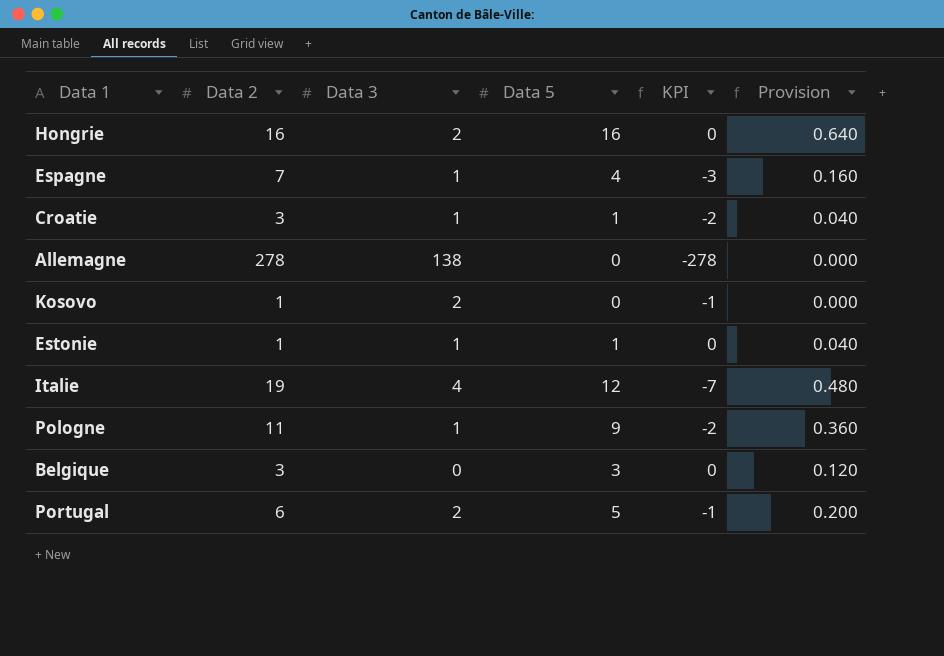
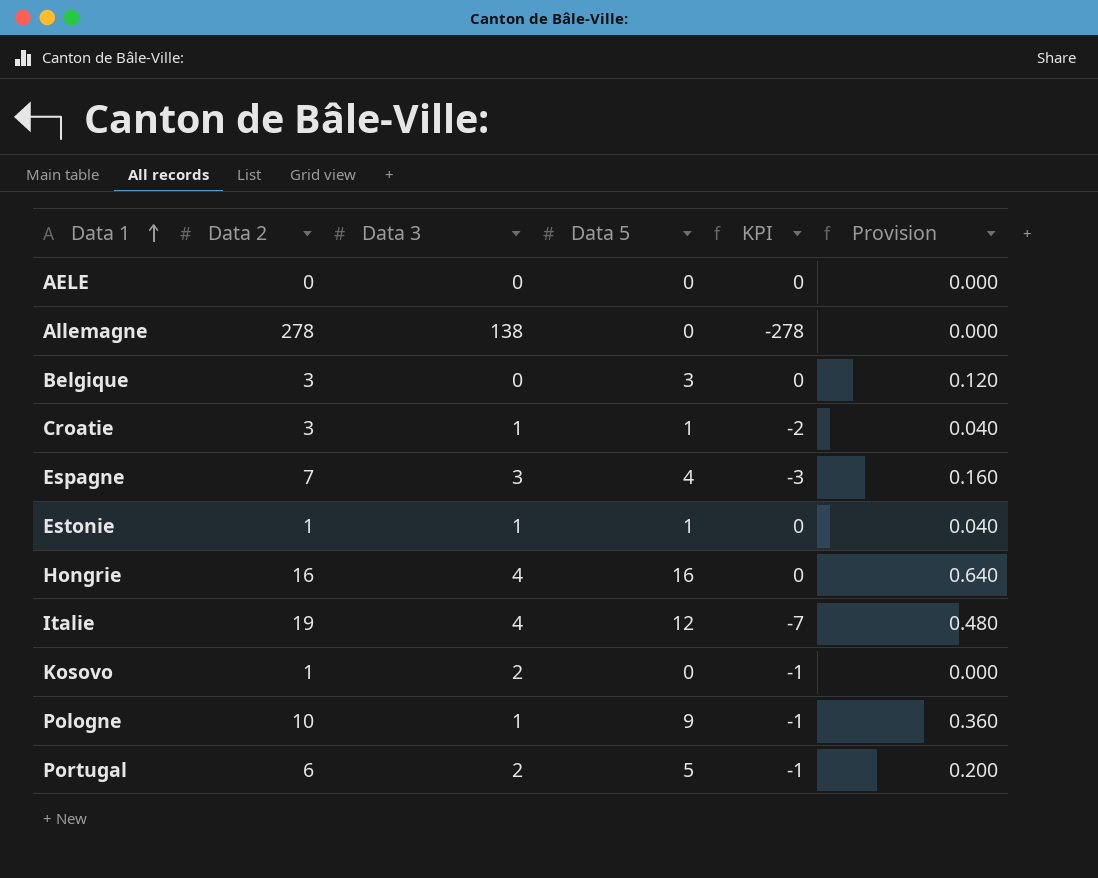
row order: none -> Data 1 ascending
row AELE: none -> 0 | 0 | 0 | 0 | 0.000
Espagne | Data 3: 1 -> 3
Hongrie | Data 3: 2 -> 4
Pologne | Data 2: 11 -> 10
Pologne | KPI: -2 -> -1

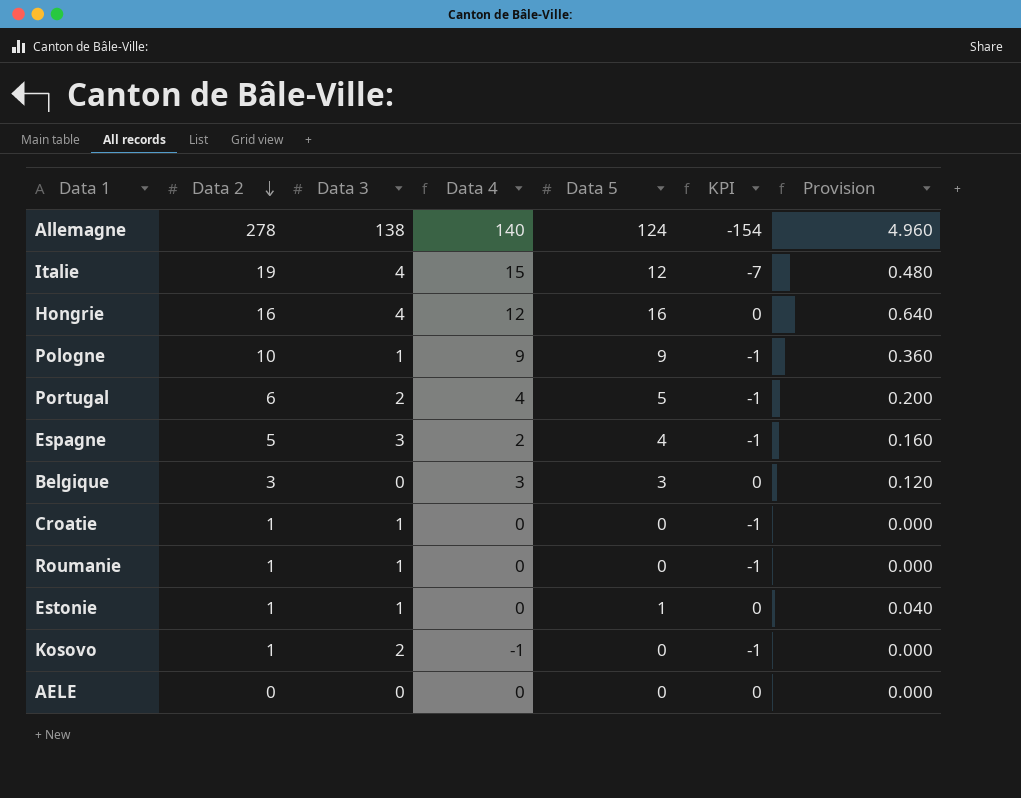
row order: Data 1 ascending -> Data 2 descending
column Data 4 | formula: none -> [Data 2] - [Data 3]
Allemagne | Data 5: 0 -> 124
Allemagne | KPI: -278 -> -154
Allemagne | Provision: 0.000 -> 4.960
Espagne | Data 2: 7 -> 5
Espagne | KPI: -3 -> -1
Croatie | Data 2: 3 -> 1
Croatie | Data 5: 1 -> 0
Croatie | KPI: -2 -> -1
Croatie | Provision: 0.040 -> 0.000
row Roumanie: none -> 1 | 1 | 0 | 0 | -1 | 0.000

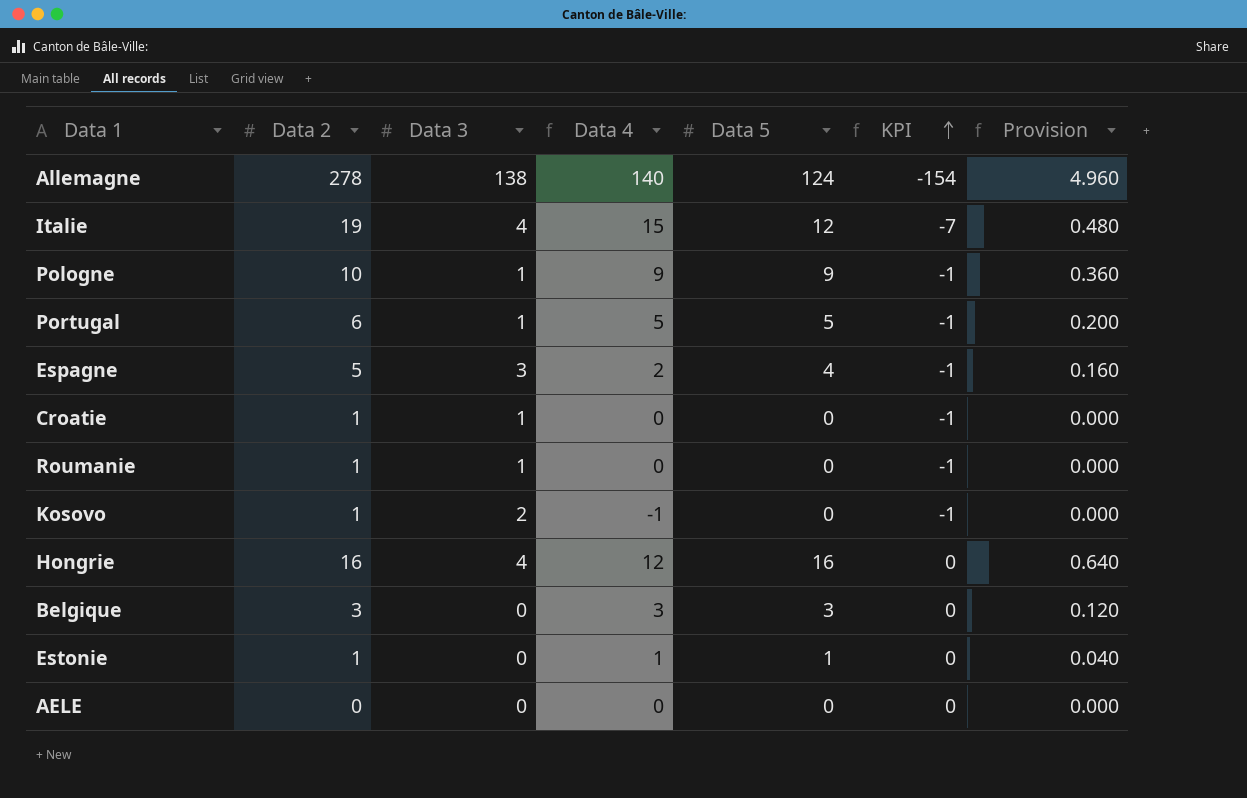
row order: Data 2 descending -> KPI ascending
Portugal | Data 3: 2 -> 1
Portugal | Data 4: 4 -> 5
Estonie | Data 3: 1 -> 0
Estonie | Data 4: 0 -> 1

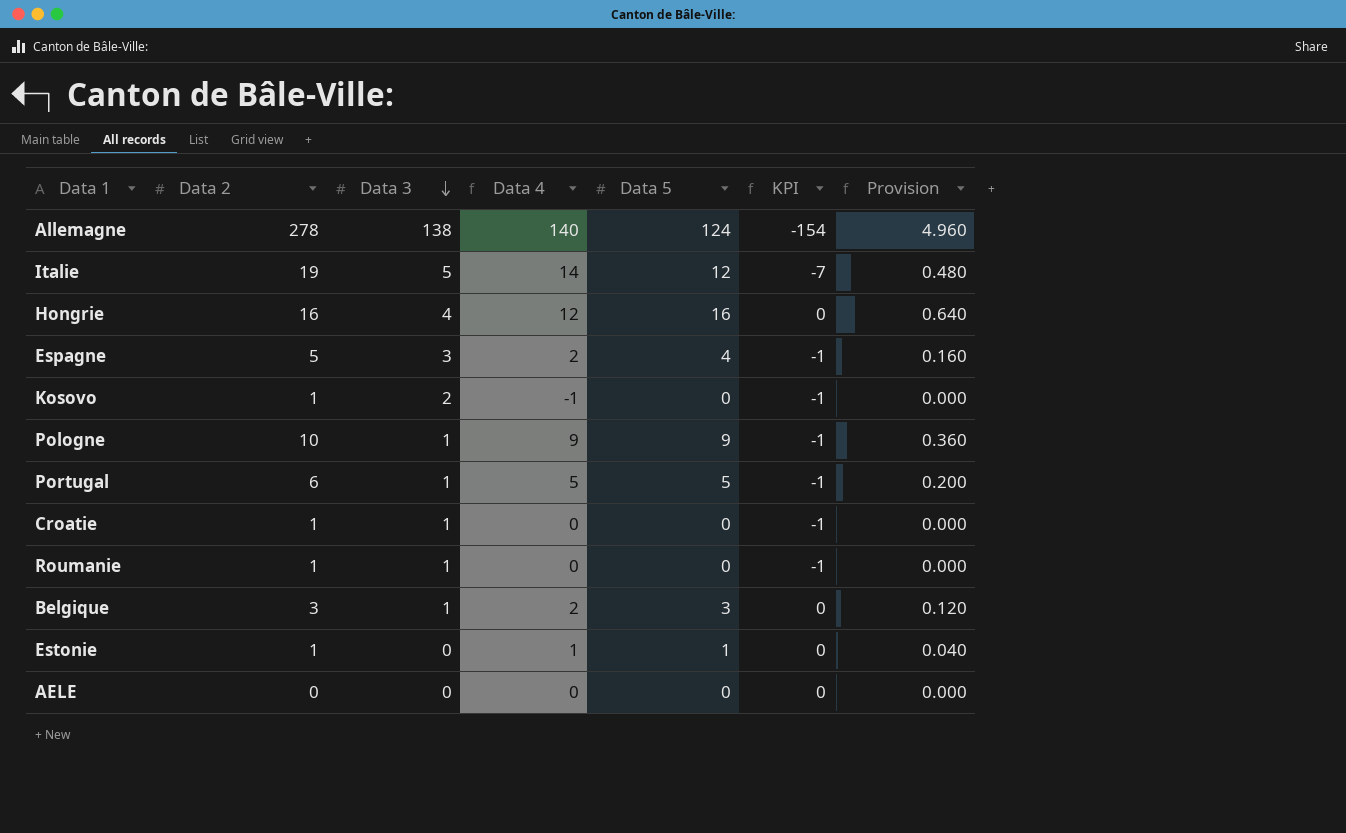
row order: KPI ascending -> Data 3 descending
Italie | Data 3: 4 -> 5
Italie | Data 4: 15 -> 14
Belgique | Data 3: 0 -> 1
Belgique | Data 4: 3 -> 2

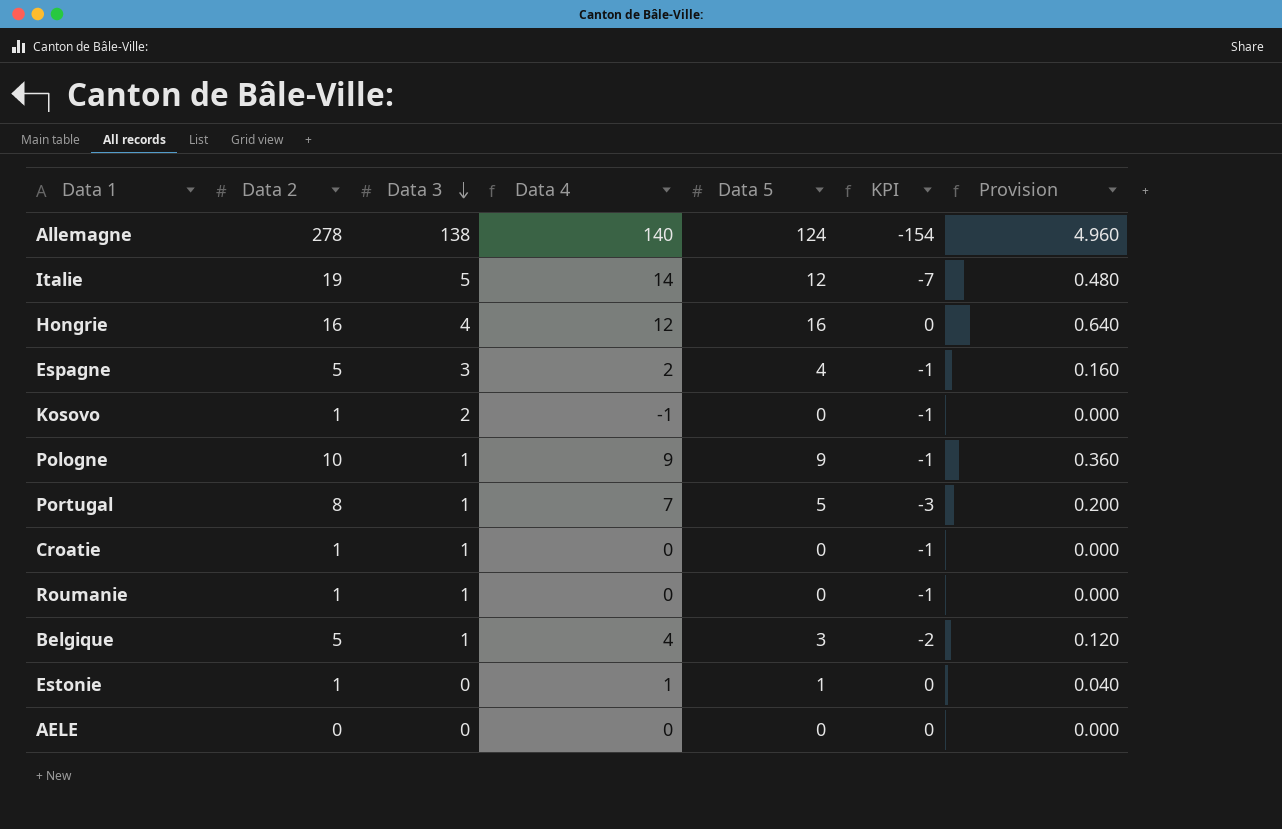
Portugal | Data 2: 6 -> 8
Portugal | Data 4: 5 -> 7
Portugal | KPI: -1 -> -3
Belgique | Data 2: 3 -> 5
Belgique | Data 4: 2 -> 4
Belgique | KPI: 0 -> -2

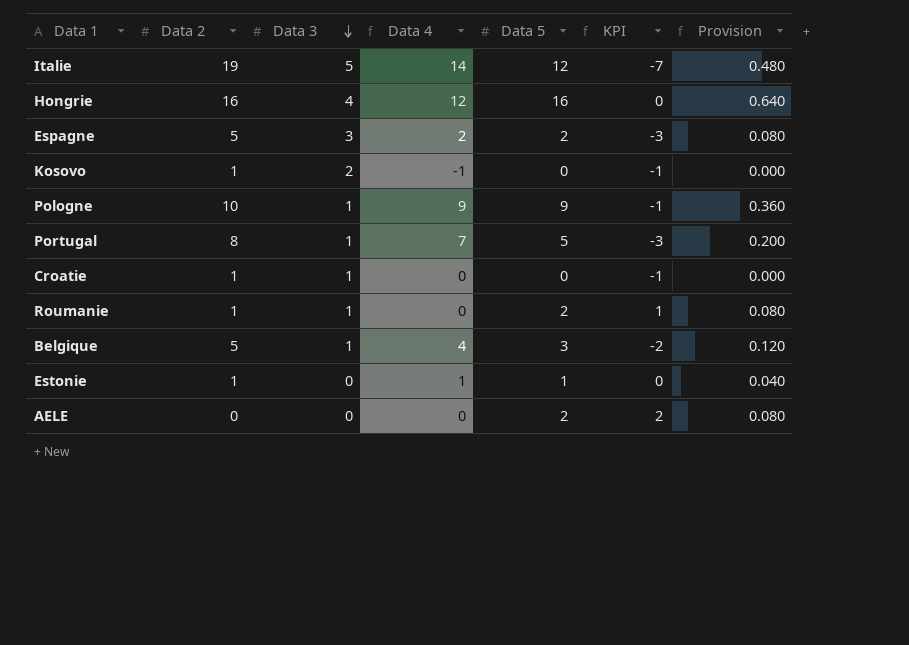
row Allemagne: 278 | 138 | 140 | 124 | -154 | 4.960 -> none
Espagne | Data 5: 4 -> 2
Espagne | KPI: -1 -> -3
Espagne | Provision: 0.160 -> 0.080
Roumanie | Data 5: 0 -> 2
Roumanie | KPI: -1 -> 1
Roumanie | Provision: 0.000 -> 0.080
AELE | Data 5: 0 -> 2
AELE | KPI: 0 -> 2
AELE | Provision: 0.000 -> 0.080

